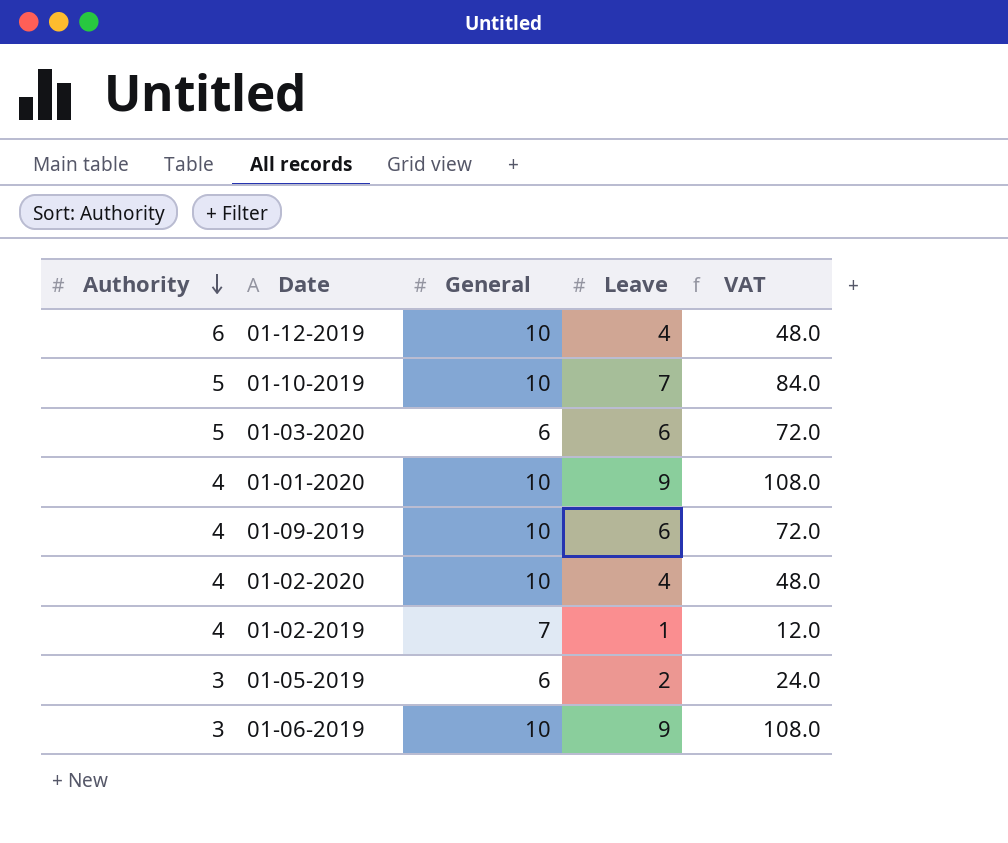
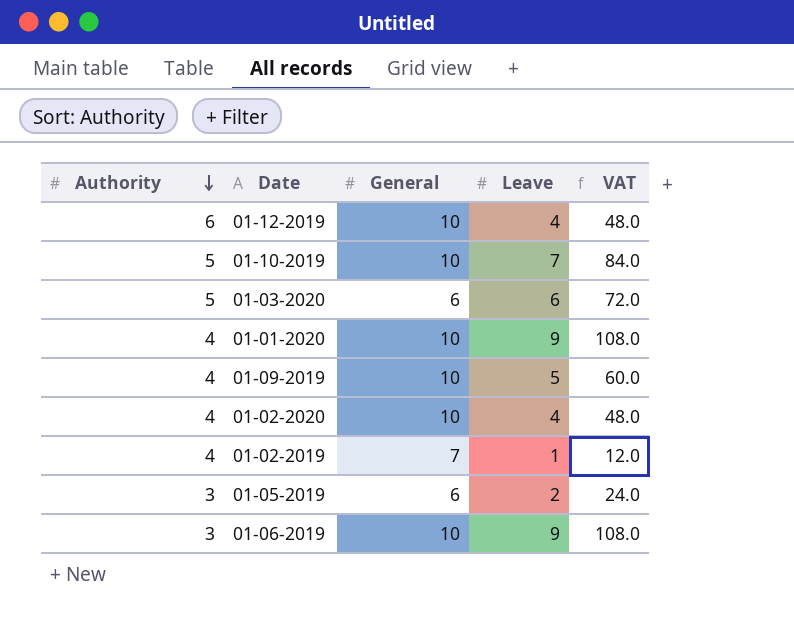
01-09-2019 | Leave: 6 -> 5
01-09-2019 | VAT: 72.0 -> 60.0

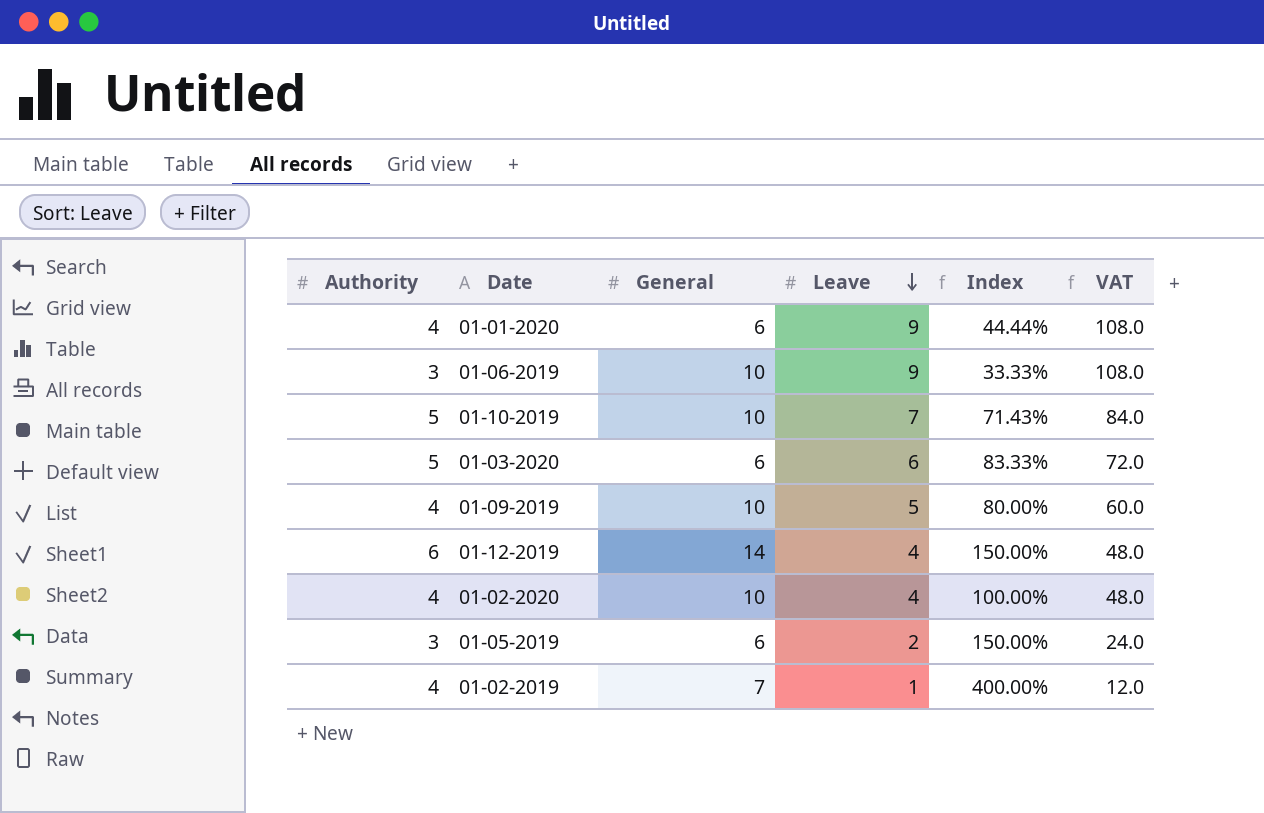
row order: Authority descending -> Leave descending
column Index | formula: none -> [Authority] / [Leave]
01-01-2020 | General: 10 -> 6
01-12-2019 | General: 10 -> 14

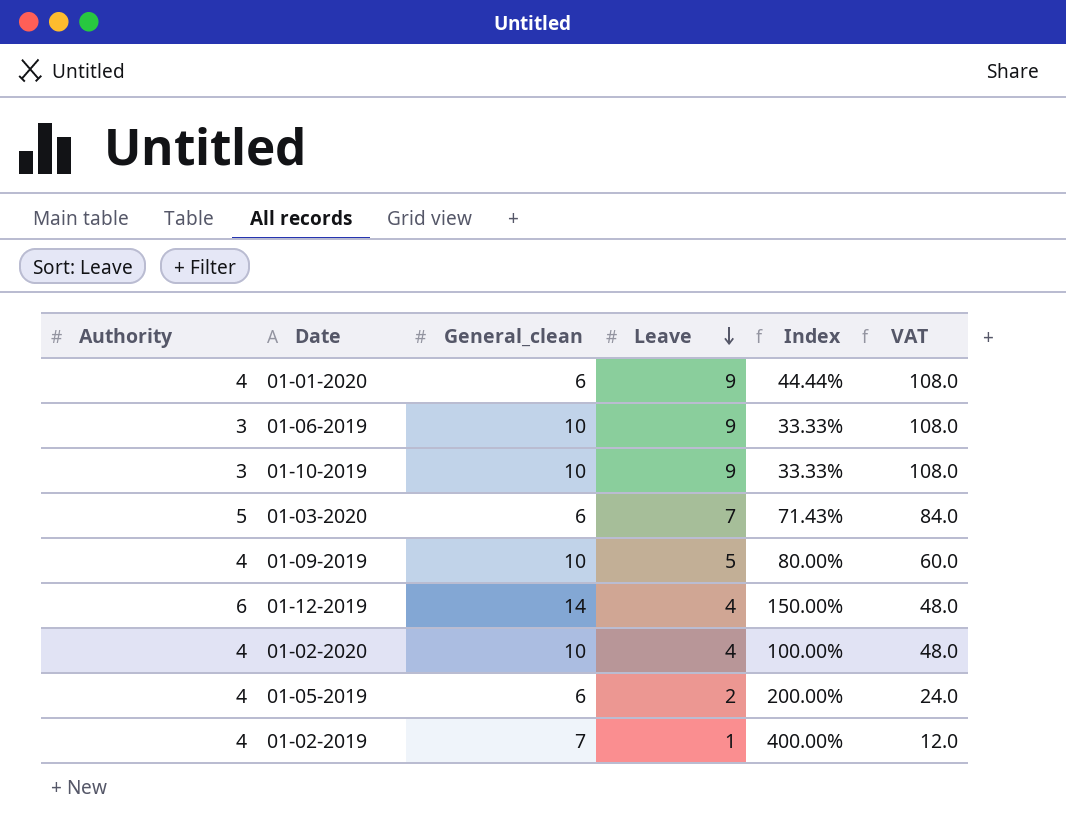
column name: General -> General_clean
01-10-2019 | Authority: 5 -> 3
01-10-2019 | Leave: 7 -> 9
01-10-2019 | Index: 71.43% -> 33.33%
01-10-2019 | VAT: 84.0 -> 108.0
01-03-2020 | Leave: 6 -> 7
01-03-2020 | Index: 83.33% -> 71.43%
01-03-2020 | VAT: 72.0 -> 84.0
01-05-2019 | Authority: 3 -> 4
01-05-2019 | Index: 150.00% -> 200.00%

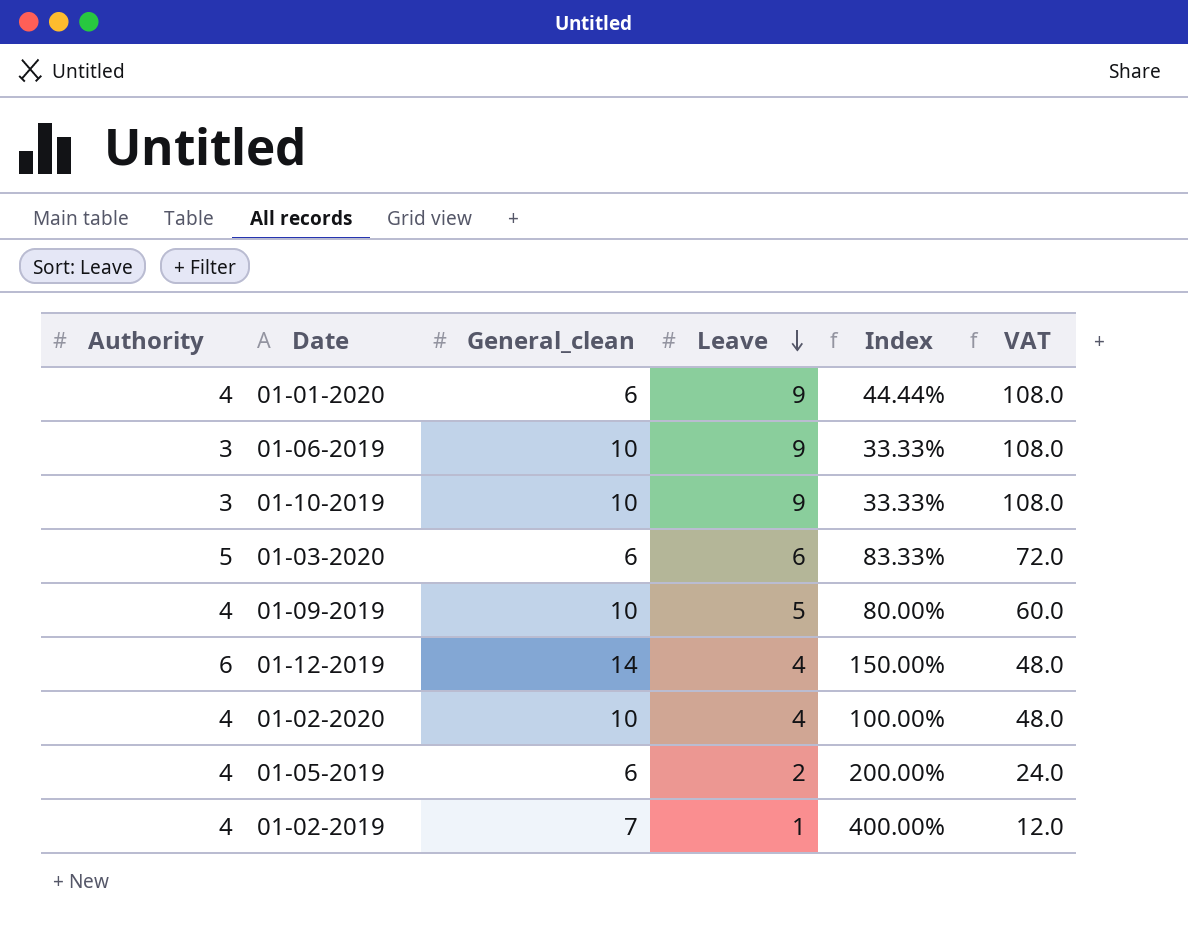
01-03-2020 | Leave: 7 -> 6
01-03-2020 | Index: 71.43% -> 83.33%
01-03-2020 | VAT: 84.0 -> 72.0

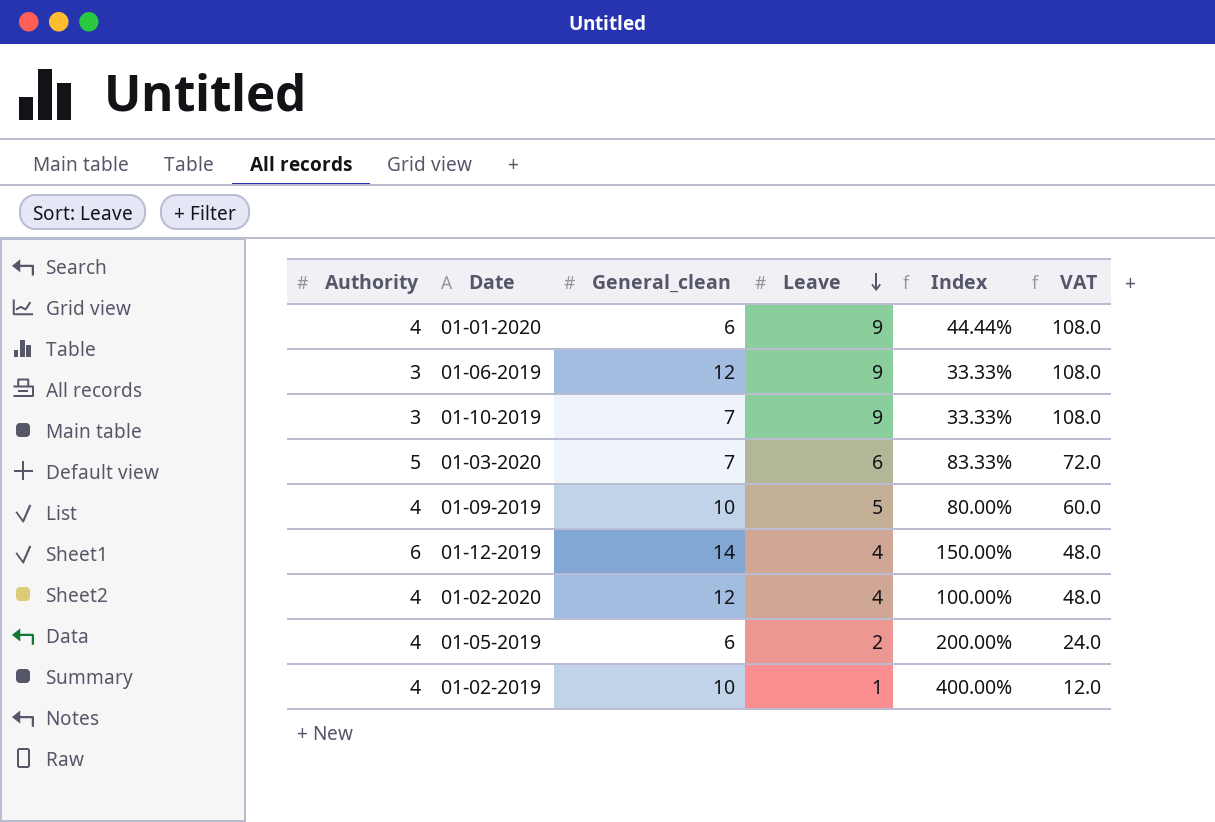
01-06-2019 | General_clean: 10 -> 12
01-10-2019 | General_clean: 10 -> 7
01-03-2020 | General_clean: 6 -> 7
01-02-2020 | General_clean: 10 -> 12
01-02-2019 | General_clean: 7 -> 10

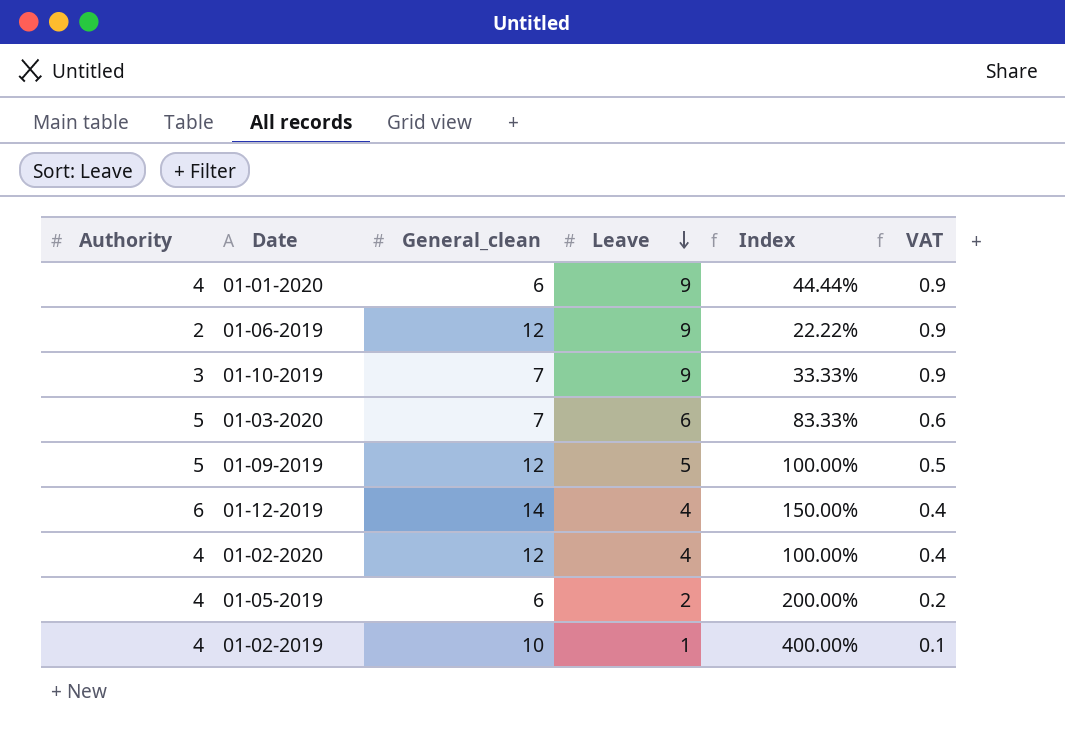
column VAT | formula: [Leave] * 12 -> [Leave] * 0.1
01-06-2019 | Authority: 3 -> 2
01-06-2019 | Index: 33.33% -> 22.22%
01-09-2019 | Authority: 4 -> 5
01-09-2019 | General_clean: 10 -> 12
01-09-2019 | Index: 80.00% -> 100.00%

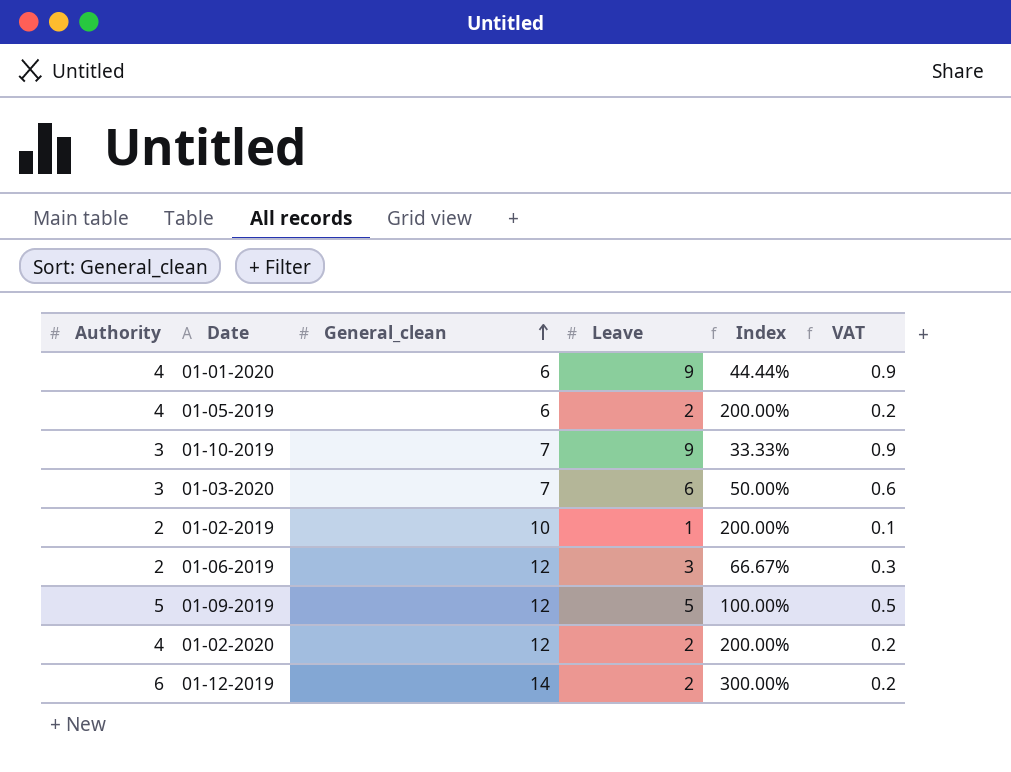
row order: Leave descending -> General_clean ascending
01-03-2020 | Authority: 5 -> 3
01-03-2020 | Index: 83.33% -> 50.00%
01-02-2019 | Authority: 4 -> 2
01-02-2019 | Index: 400.00% -> 200.00%
01-06-2019 | Leave: 9 -> 3
01-06-2019 | Index: 22.22% -> 66.67%
01-06-2019 | VAT: 0.9 -> 0.3
01-02-2020 | Leave: 4 -> 2
01-02-2020 | Index: 100.00% -> 200.00%
01-02-2020 | VAT: 0.4 -> 0.2
01-12-2019 | Leave: 4 -> 2
01-12-2019 | Index: 150.00% -> 300.00%
01-12-2019 | VAT: 0.4 -> 0.2

